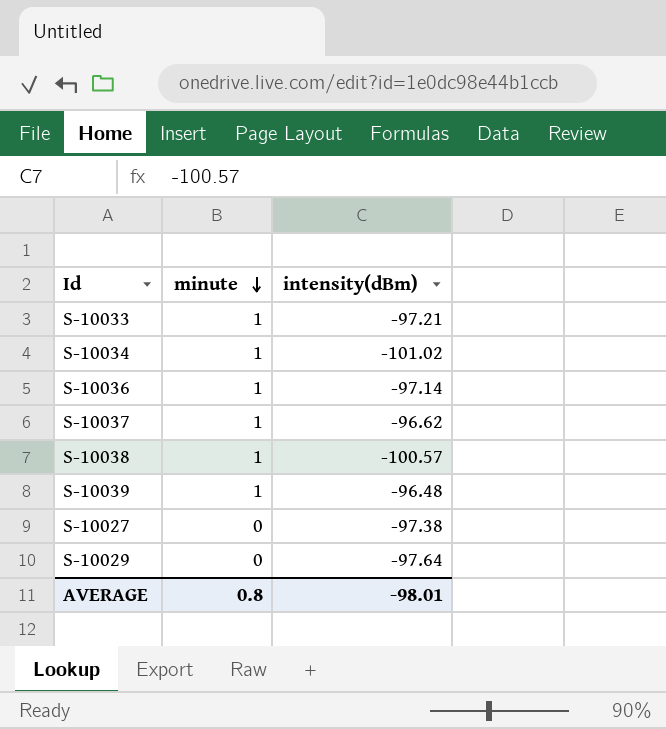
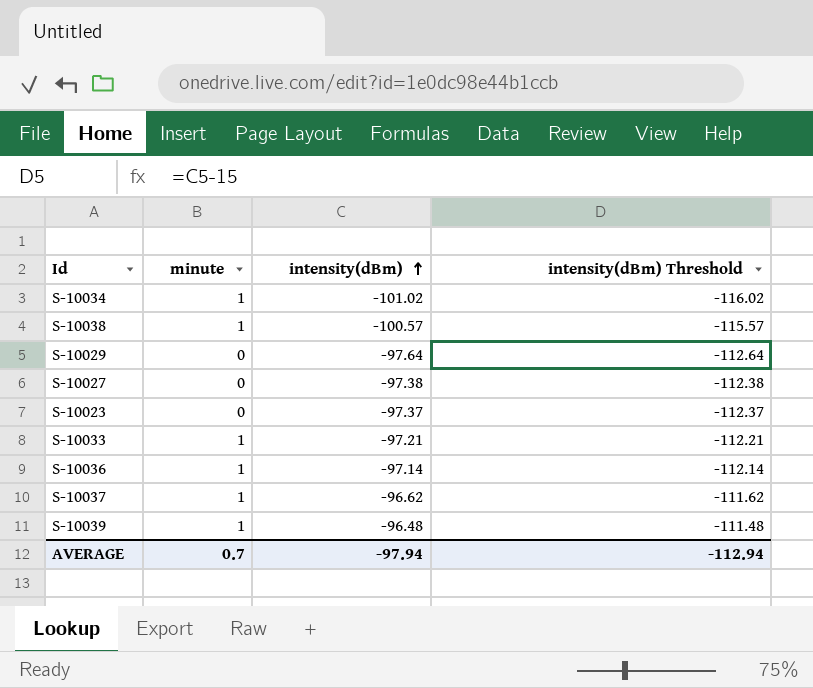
row order: minute descending -> intensity(dBm) ascending
column intensity(dBm) Threshold | formula: none -> [intensity(dBm)] - 15
row S-10023: none -> 0 | -97.37 | -112.37
AVERAGE | minute: 0.8 -> 0.7
AVERAGE | intensity(dBm): -98.01 -> -97.94

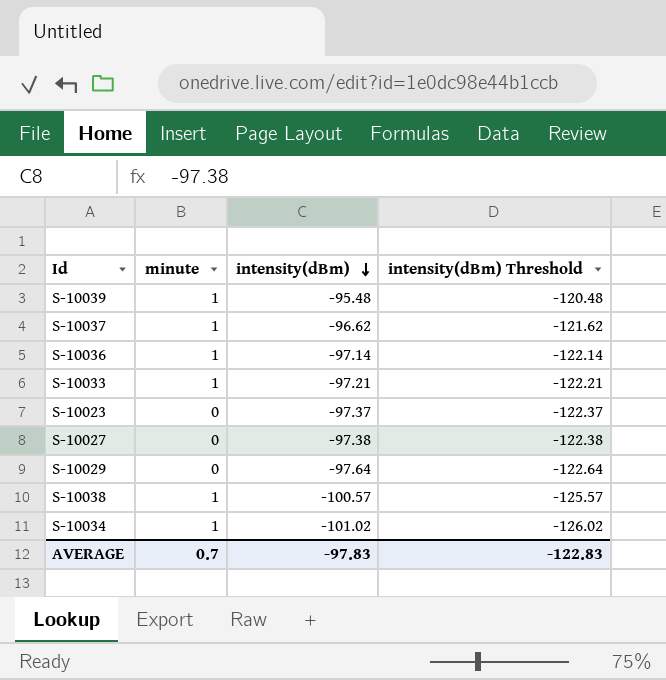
row order: intensity(dBm) ascending -> intensity(dBm) descending
column intensity(dBm) Threshold | formula: [intensity(dBm)] - 15 -> [intensity(dBm)] - 25
S-10039 | intensity(dBm): -96.48 -> -95.48
AVERAGE | intensity(dBm): -97.94 -> -97.83
AVERAGE | intensity(dBm) Threshold: -112.94 -> -122.83

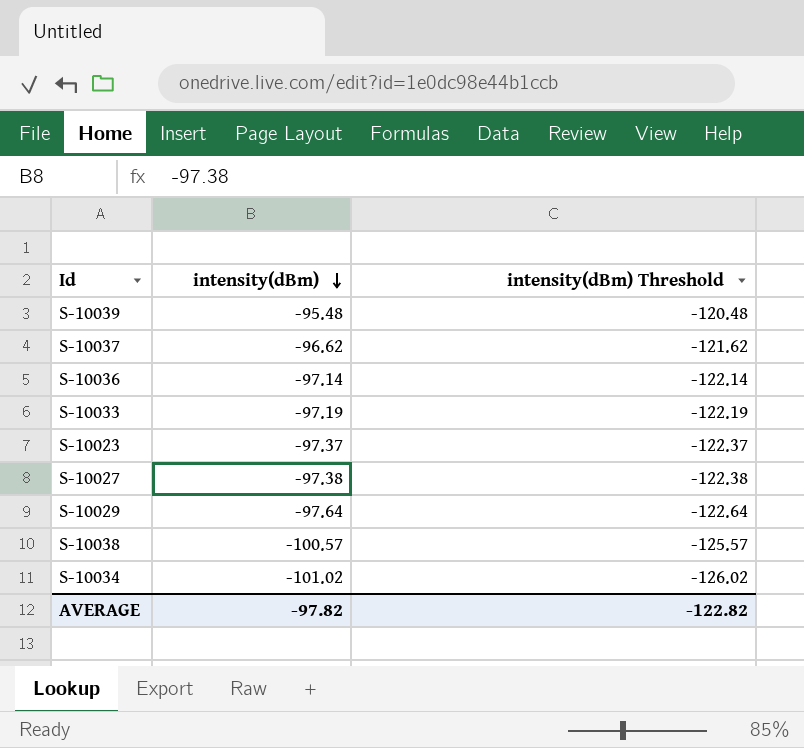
column minute | position: 2 -> none
S-10033 | intensity(dBm): -97.21 -> -97.19
S-10033 | intensity(dBm) Threshold: -122.21 -> -122.19
AVERAGE | intensity(dBm): -97.83 -> -97.82
AVERAGE | intensity(dBm) Threshold: -122.83 -> -122.82

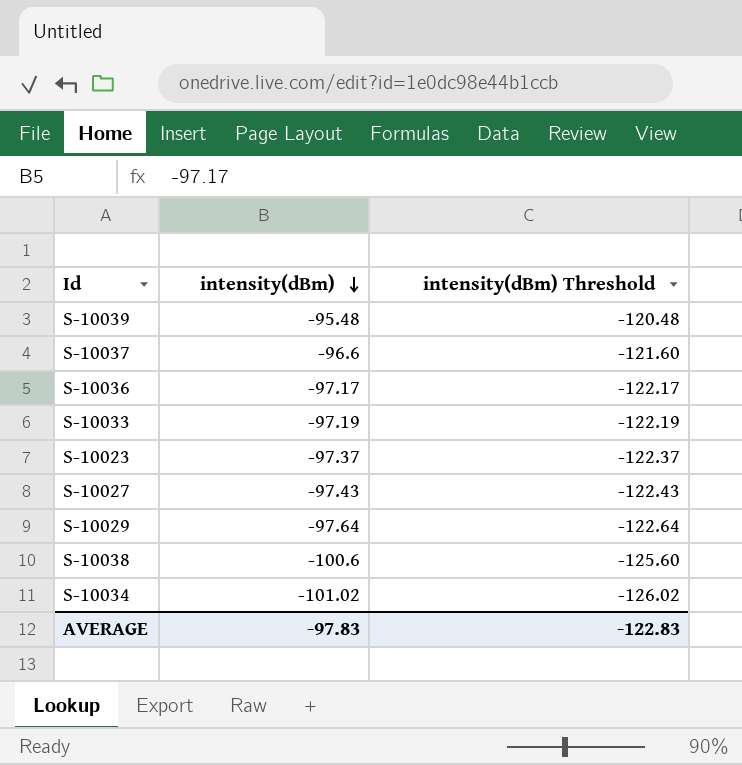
S-10037 | intensity(dBm): -96.62 -> -96.6
S-10037 | intensity(dBm) Threshold: -121.62 -> -121.60
S-10036 | intensity(dBm): -97.14 -> -97.17
S-10036 | intensity(dBm) Threshold: -122.14 -> -122.17
S-10027 | intensity(dBm): -97.38 -> -97.43
S-10027 | intensity(dBm) Threshold: -122.38 -> -122.43
S-10038 | intensity(dBm): -100.57 -> -100.6
S-10038 | intensity(dBm) Threshold: -125.57 -> -125.60
AVERAGE | intensity(dBm): -97.82 -> -97.83
AVERAGE | intensity(dBm) Threshold: -122.82 -> -122.83

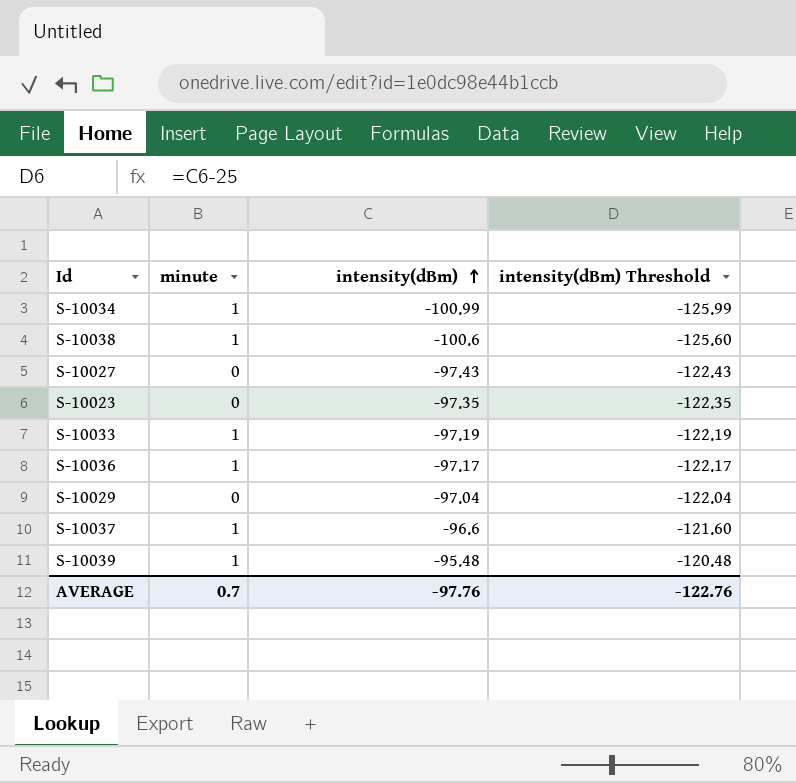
row order: intensity(dBm) descending -> intensity(dBm) ascending
column minute | position: none -> 2
S-10034 | intensity(dBm): -101.02 -> -100.99
S-10034 | intensity(dBm) Threshold: -126.02 -> -125.99
S-10023 | intensity(dBm): -97.37 -> -97.35
S-10023 | intensity(dBm) Threshold: -122.37 -> -122.35
S-10029 | intensity(dBm): -97.64 -> -97.04
S-10029 | intensity(dBm) Threshold: -122.64 -> -122.04
AVERAGE | intensity(dBm): -97.83 -> -97.76
AVERAGE | intensity(dBm) Threshold: -122.83 -> -122.76

